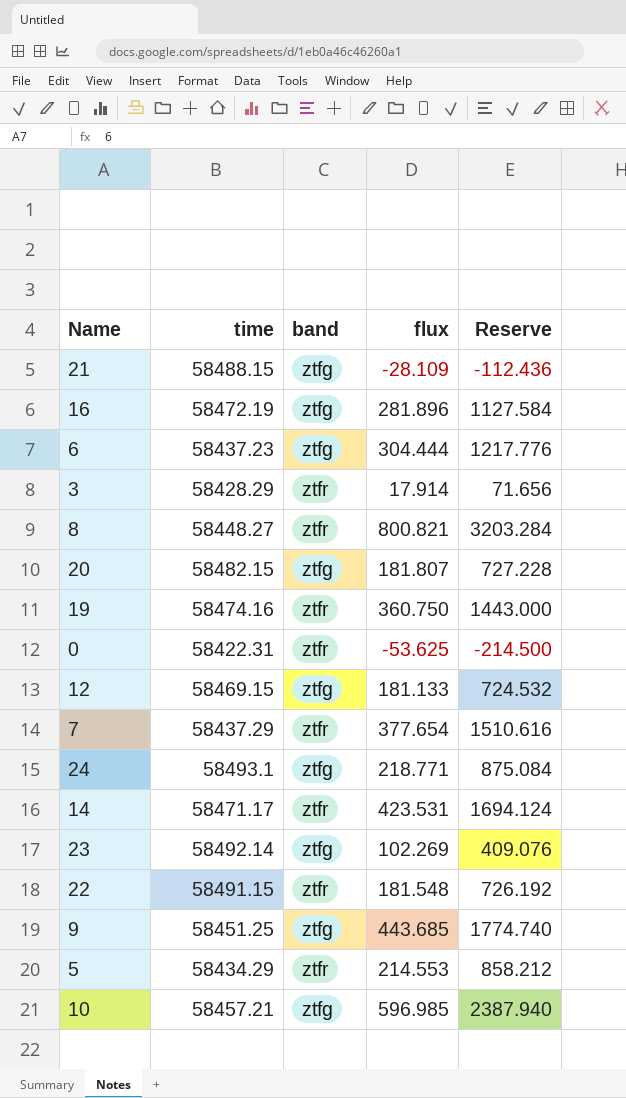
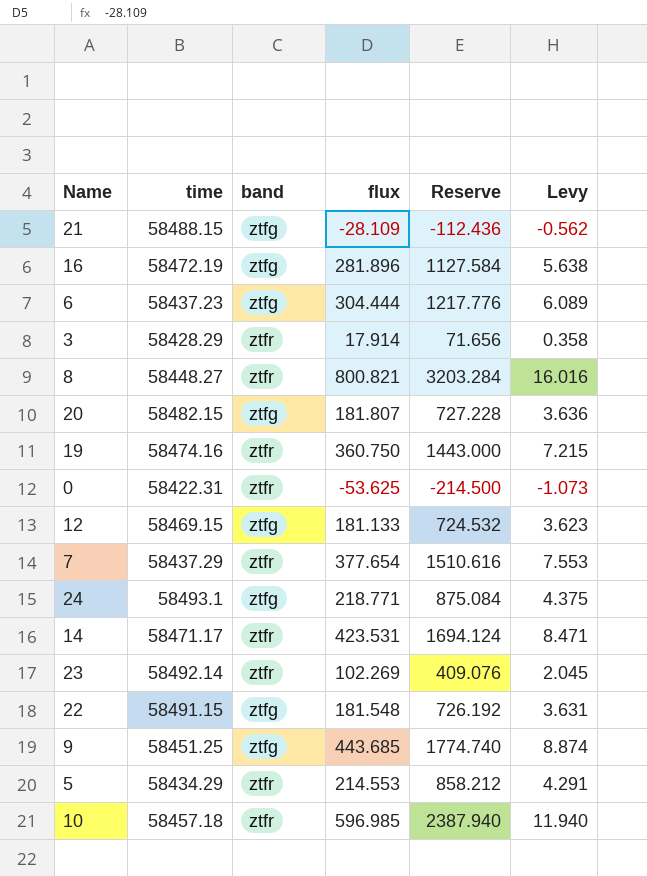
column Levy | formula: none -> [flux] * 0.02
23 | band: ztfg -> ztfr
22 | band: ztfr -> ztfg
10 | time: 58457.21 -> 58457.18
10 | band: ztfg -> ztfr

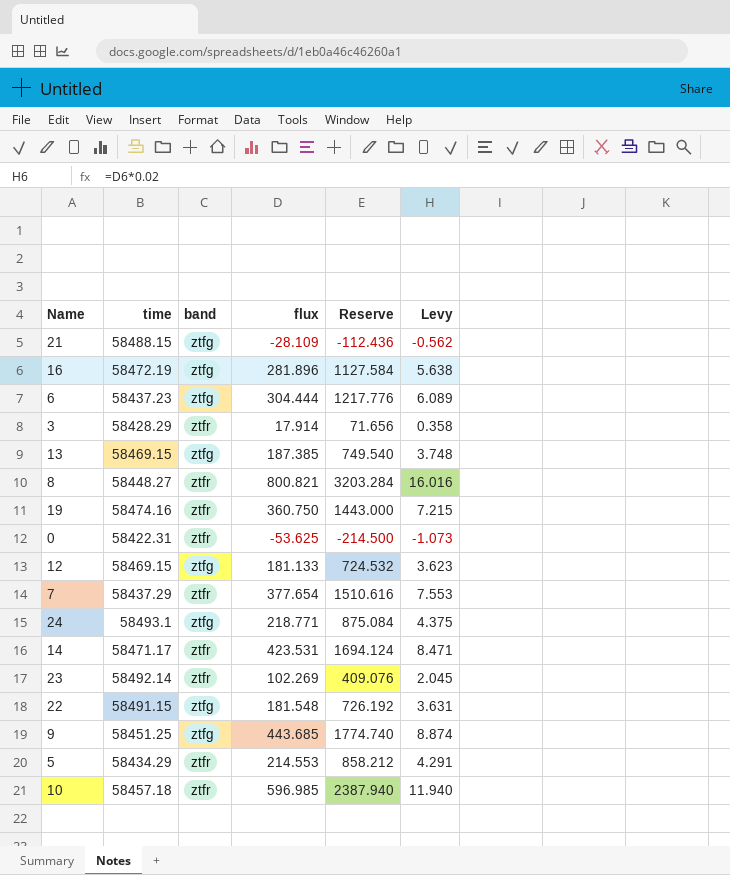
row 20: 58482.15 | ztfg | 181.807 | 727.228 | 3.636 -> none
row 13: none -> 58469.15 | ztfg | 187.385 | 749.540 | 3.748

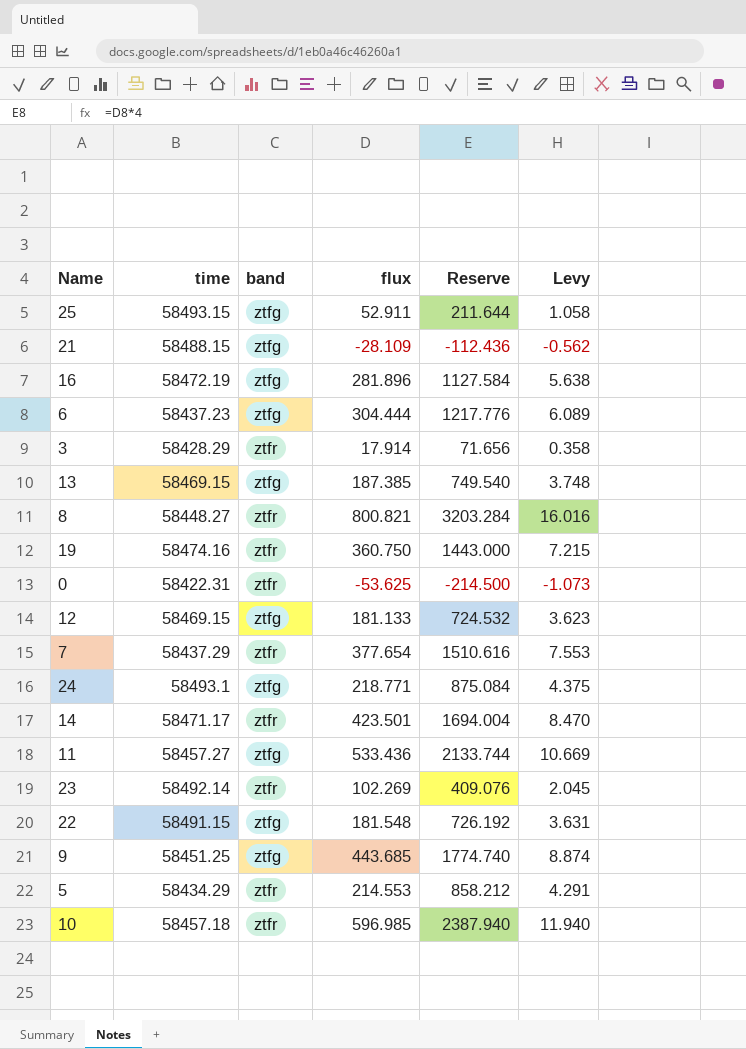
row 25: none -> 58493.15 | ztfg | 52.911 | 211.644 | 1.058
14 | flux: 423.531 -> 423.501
14 | Reserve: 1694.124 -> 1694.004
14 | Levy: 8.471 -> 8.470
row 11: none -> 58457.27 | ztfg | 533.436 | 2133.744 | 10.669

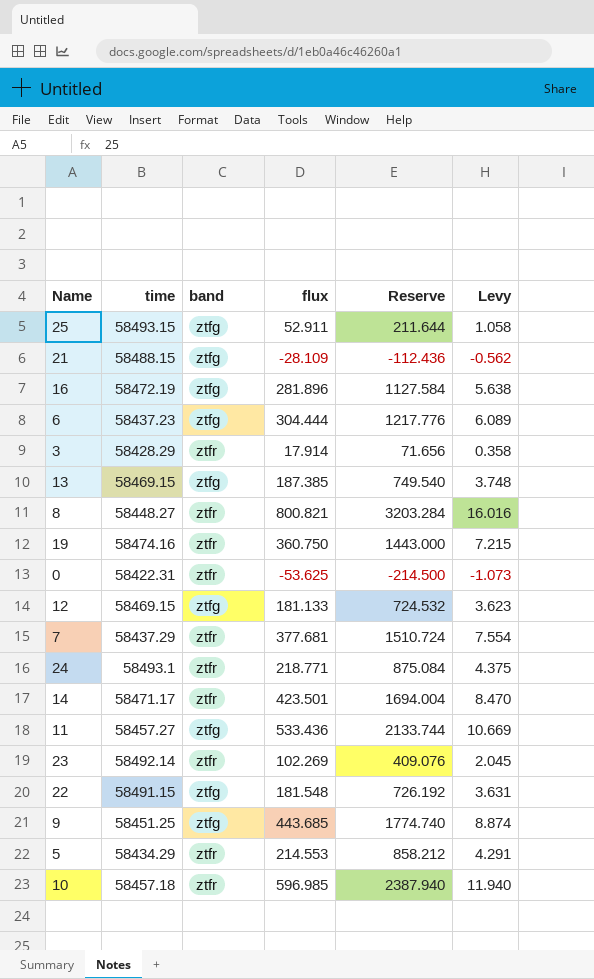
7 | flux: 377.654 -> 377.681
7 | Reserve: 1510.616 -> 1510.724
7 | Levy: 7.553 -> 7.554
24 | band: ztfg -> ztfr

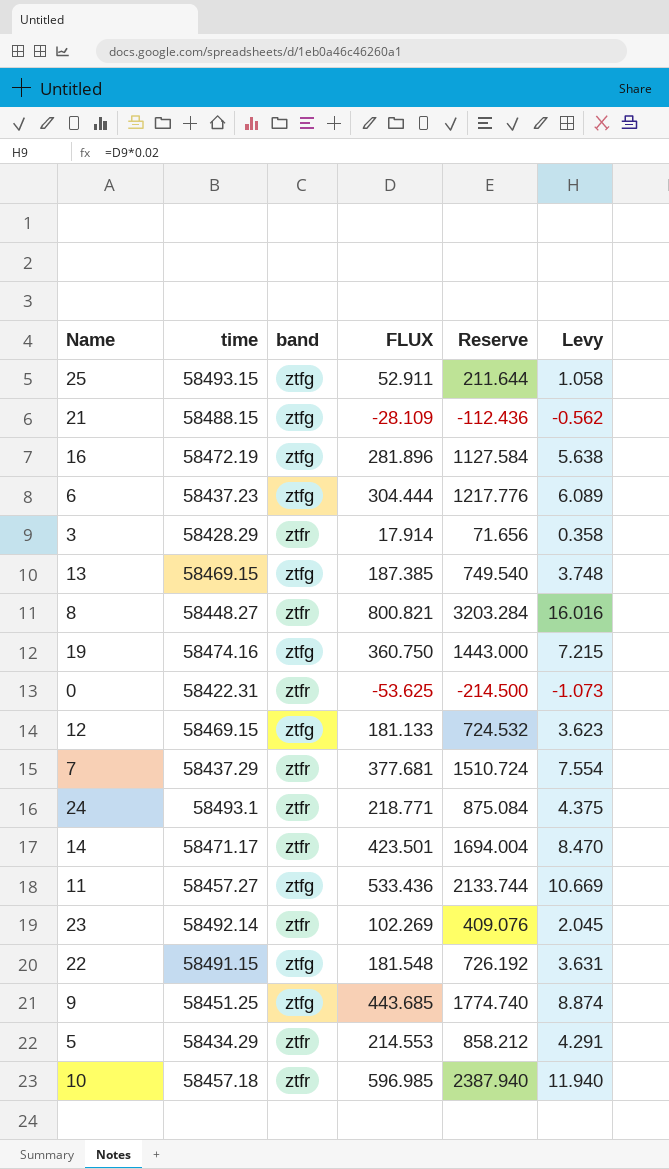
column name: flux -> FLUX
19 | band: ztfr -> ztfg

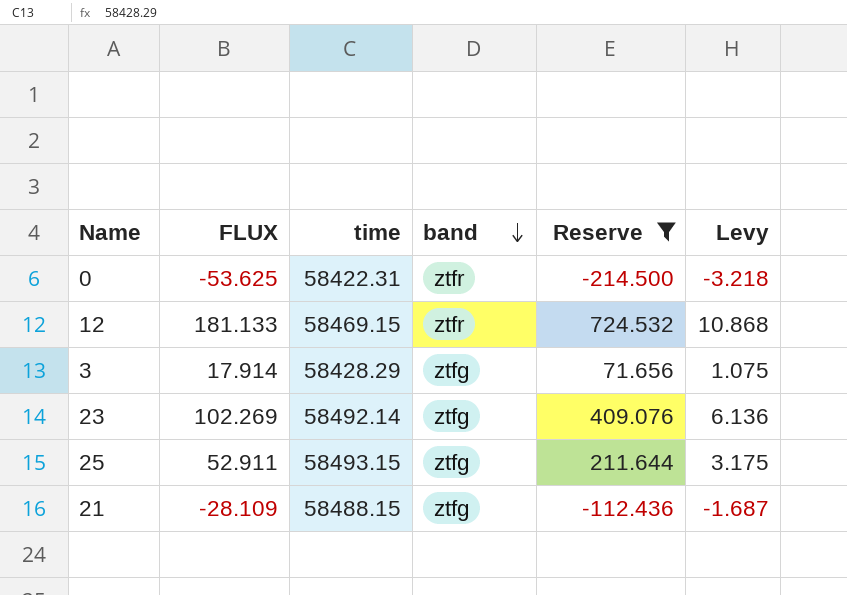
filter: none -> Reserve <= 724.532
row order: none -> band descending
column FLUX | position: 4 -> 2
column Levy | formula: [FLUX] * 0.02 -> [FLUX] * 0.06
12 | band: ztfg -> ztfr
3 | band: ztfr -> ztfg
23 | band: ztfr -> ztfg

